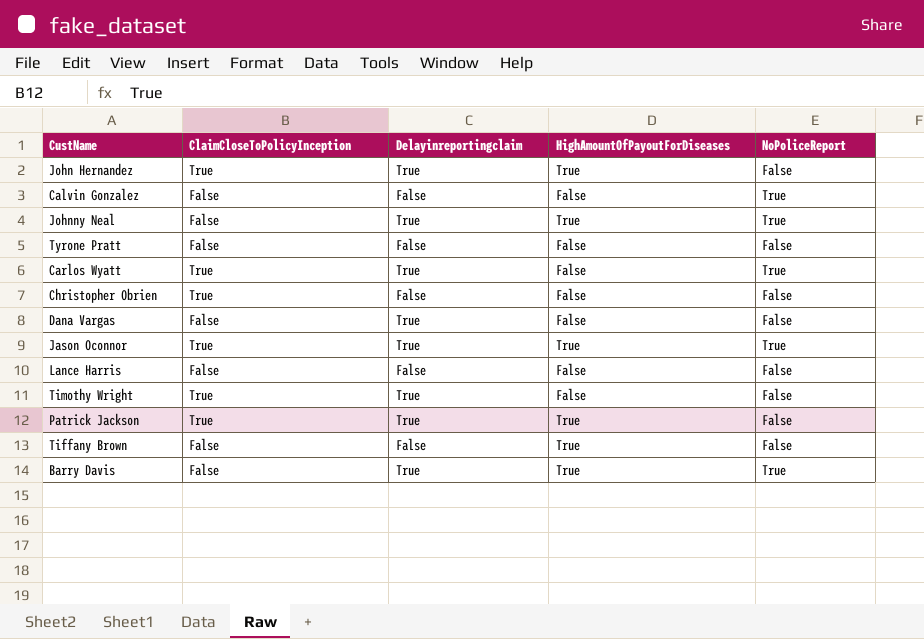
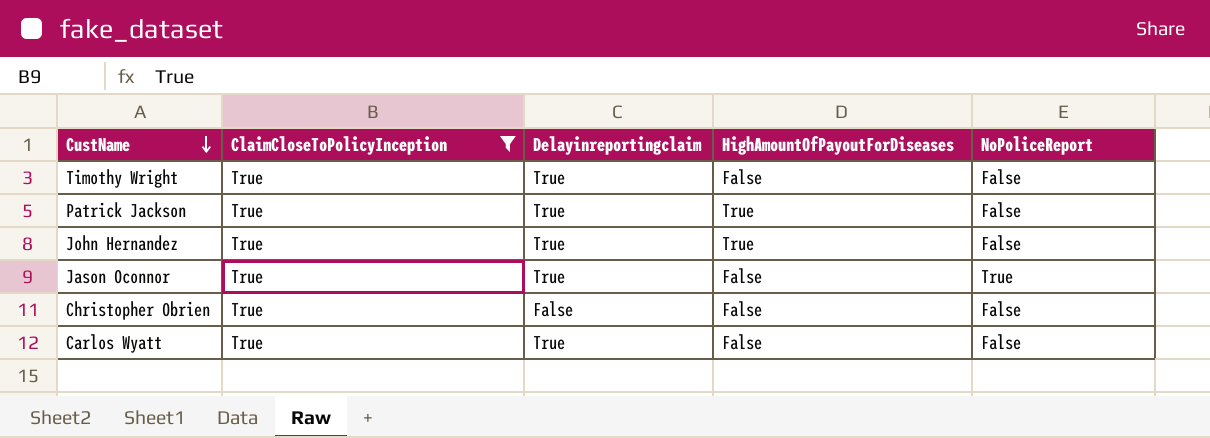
filter: none -> ClaimCloseToPolicyInception = True
row order: none -> CustName descending
Jason Oconnor | HighAmountOfPayoutForDiseases: True -> False
Carlos Wyatt | NoPoliceReport: True -> False

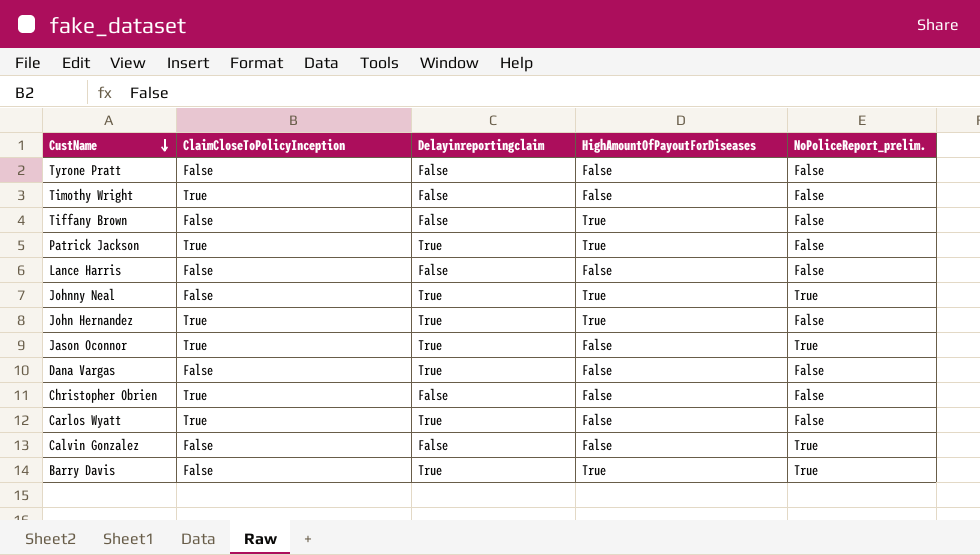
filter: ClaimCloseToPolicyInception = True -> none
column name: NoPoliceReport -> NoPoliceReport_prelim.
Timothy Wright | Delayinreportingclaim: True -> False

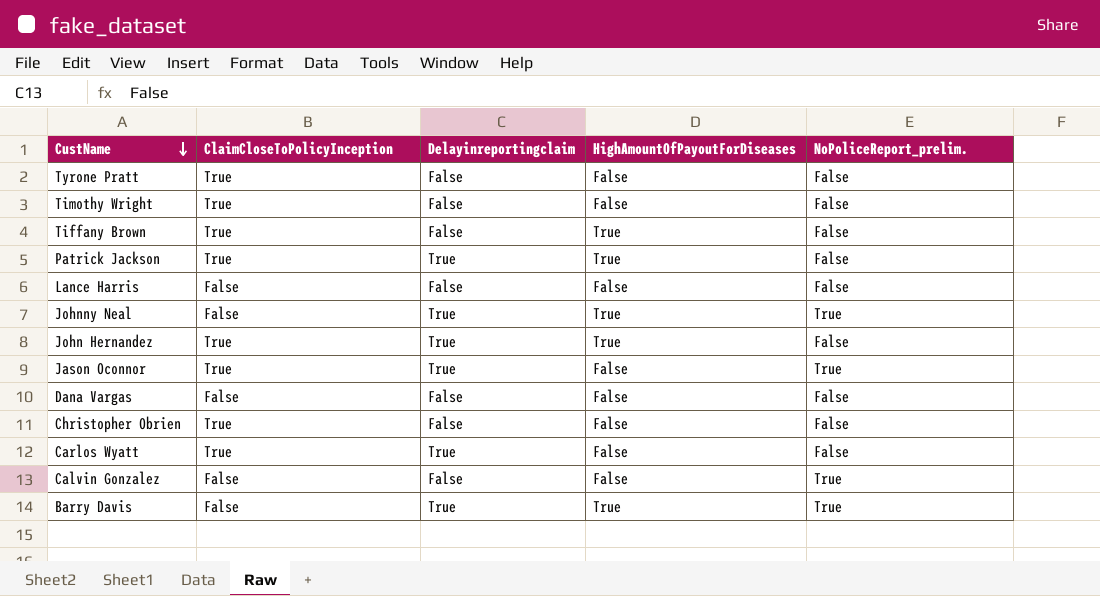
Tyrone Pratt | ClaimCloseToPolicyInception: False -> True
Tiffany Brown | ClaimCloseToPolicyInception: False -> True
Dana Vargas | Delayinreportingclaim: True -> False

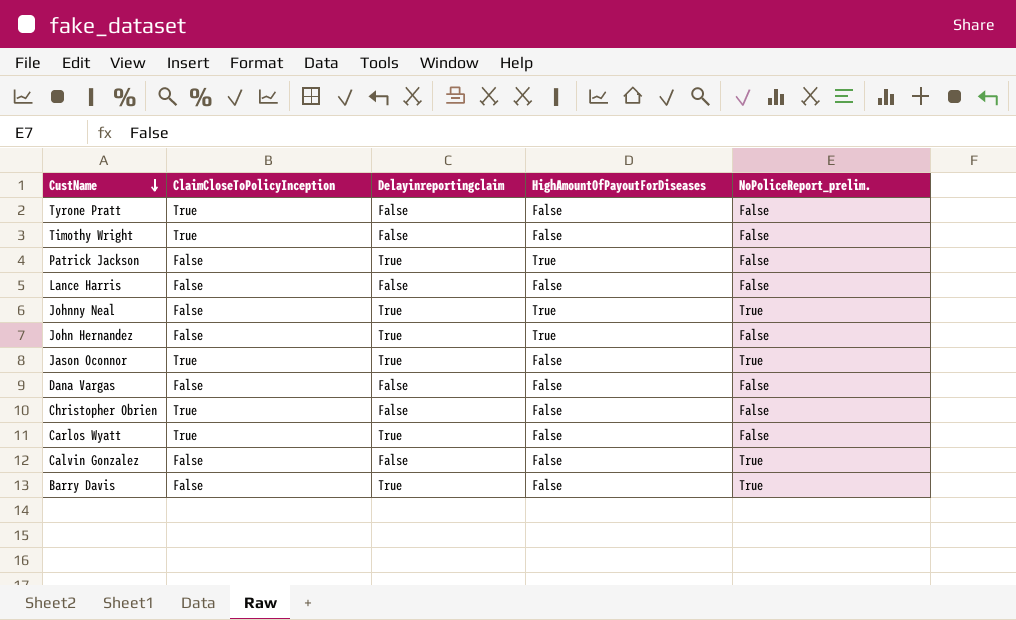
row Tiffany Brown: True | False | True | False -> none
Patrick Jackson | ClaimCloseToPolicyInception: True -> False
John Hernandez | ClaimCloseToPolicyInception: True -> False
Barry Davis | HighAmountOfPayoutForDiseases: True -> False

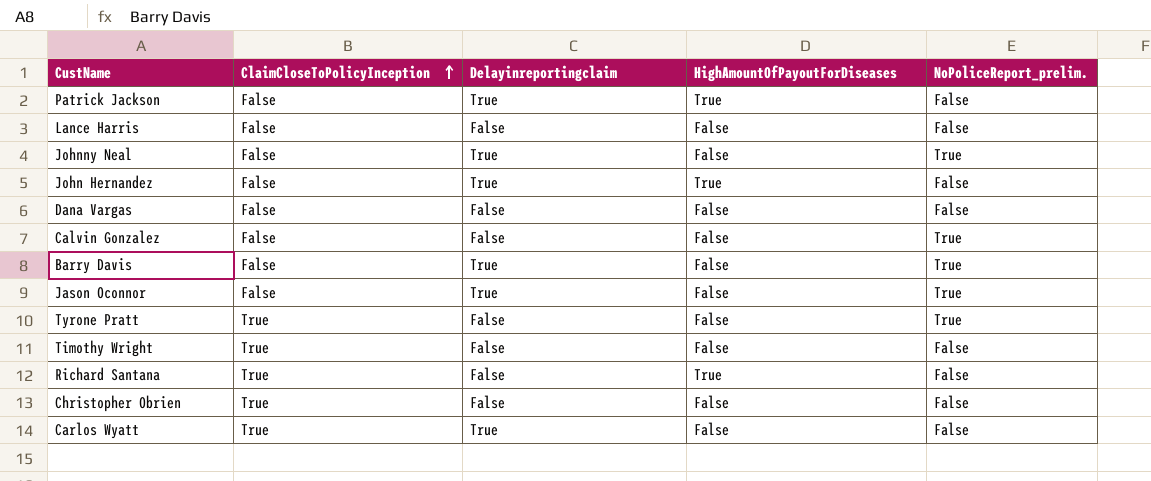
row order: CustName descending -> ClaimCloseToPolicyInception ascending
Johnny Neal | HighAmountOfPayoutForDiseases: True -> False
Jason Oconnor | ClaimCloseToPolicyInception: True -> False
Tyrone Pratt | NoPoliceReport_prelim.: False -> True
row Richard Santana: none -> True | False | True | False

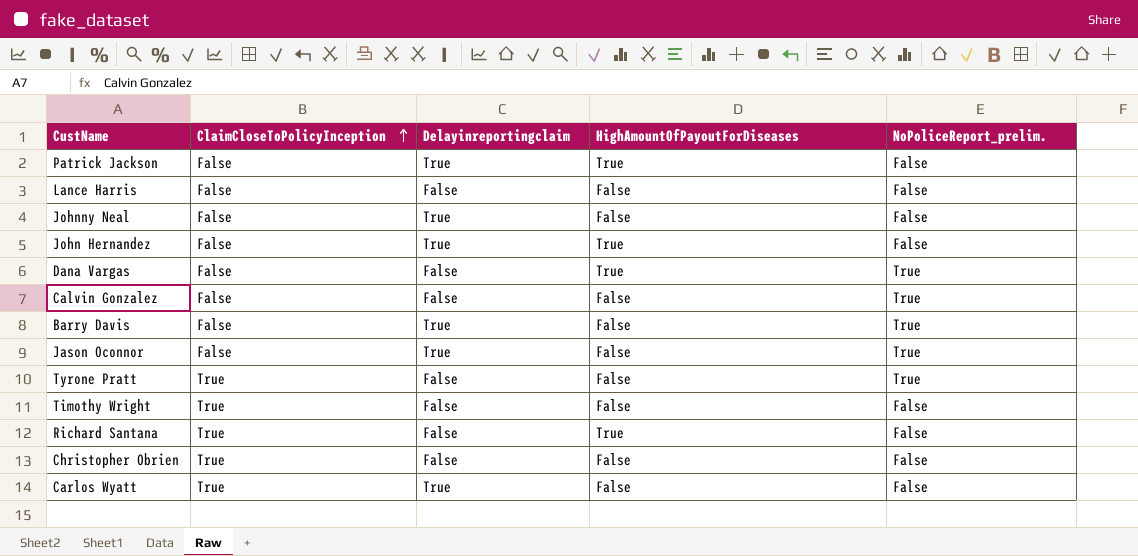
Johnny Neal | NoPoliceReport_prelim.: True -> False
Dana Vargas | HighAmountOfPayoutForDiseases: False -> True
Dana Vargas | NoPoliceReport_prelim.: False -> True

